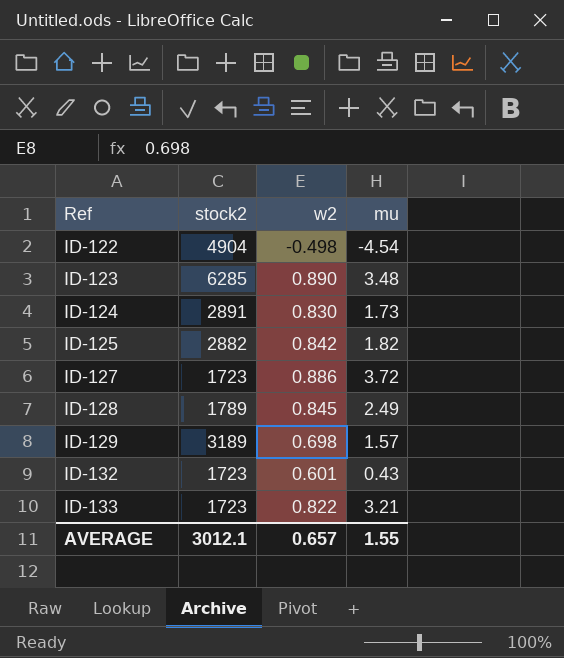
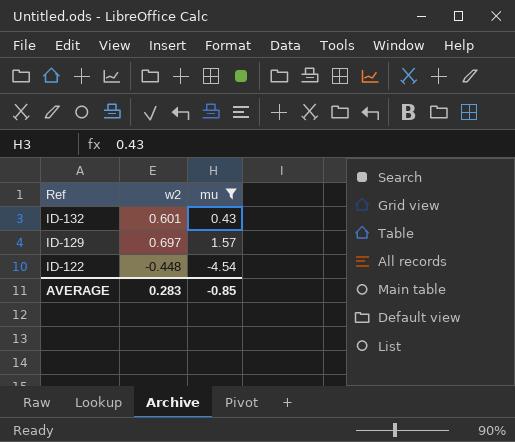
filter: none -> mu <= 1.57
row order: Ref ascending -> Ref descending
column stock2 | position: 2 -> none
ID-129 | w2: 0.698 -> 0.697
ID-122 | w2: -0.498 -> -0.448
AVERAGE | w2: 0.657 -> 0.283
AVERAGE | mu: 1.55 -> -0.85

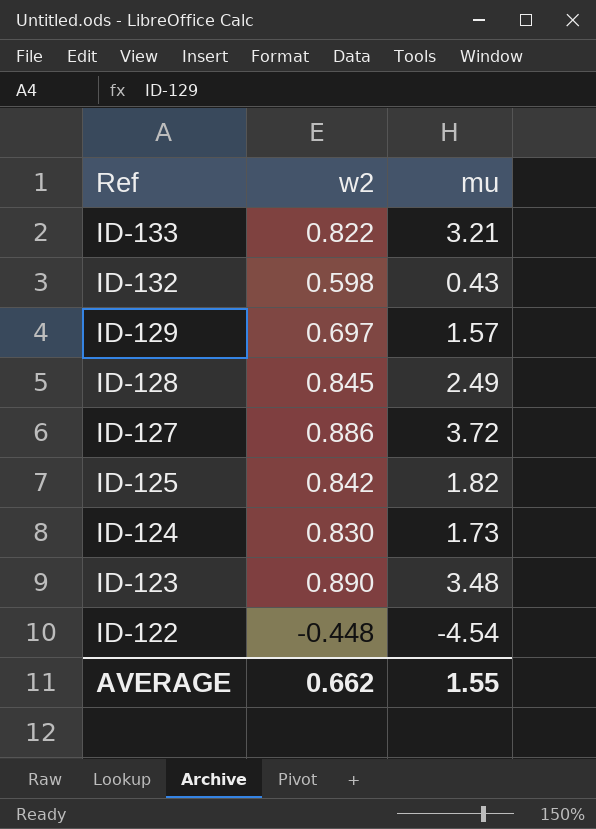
filter: mu <= 1.57 -> none
ID-132 | w2: 0.601 -> 0.598
AVERAGE | w2: 0.283 -> 0.662
AVERAGE | mu: -0.85 -> 1.55

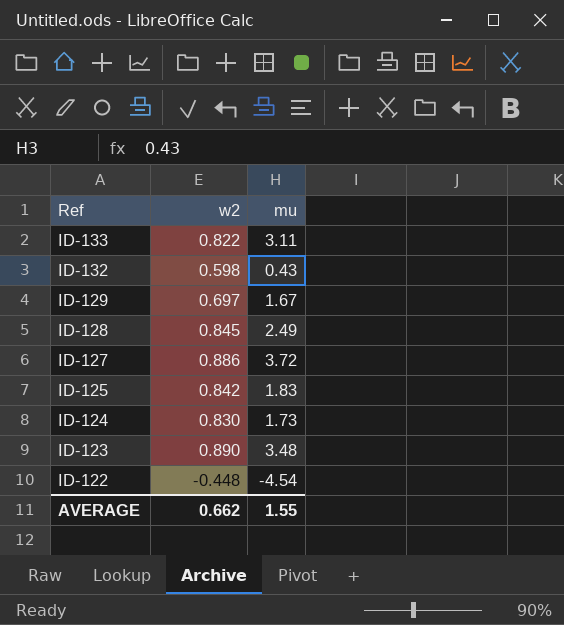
ID-133 | mu: 3.21 -> 3.11
ID-129 | mu: 1.57 -> 1.67
ID-125 | mu: 1.82 -> 1.83

